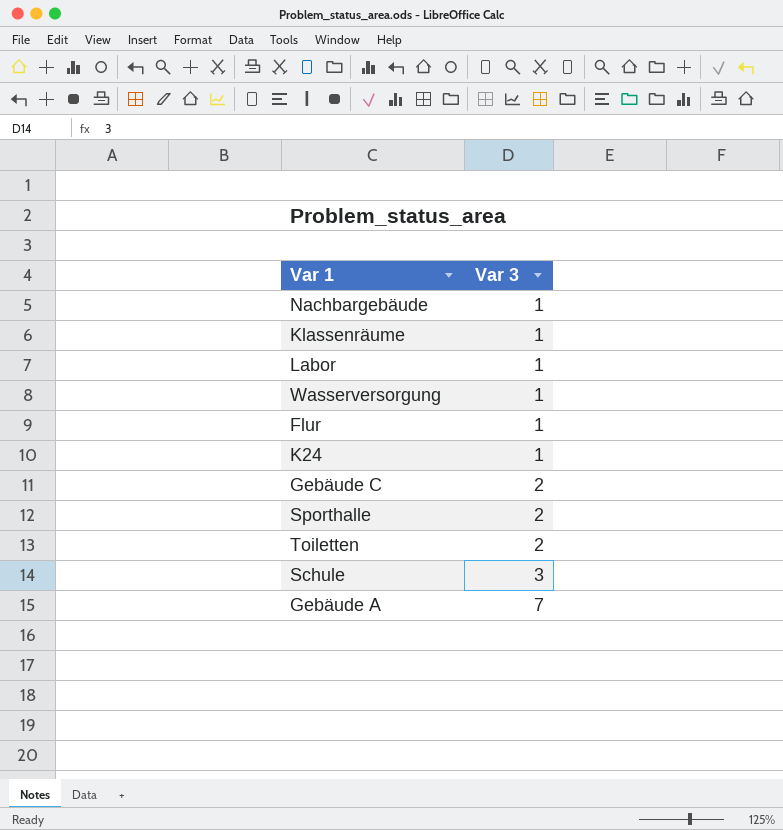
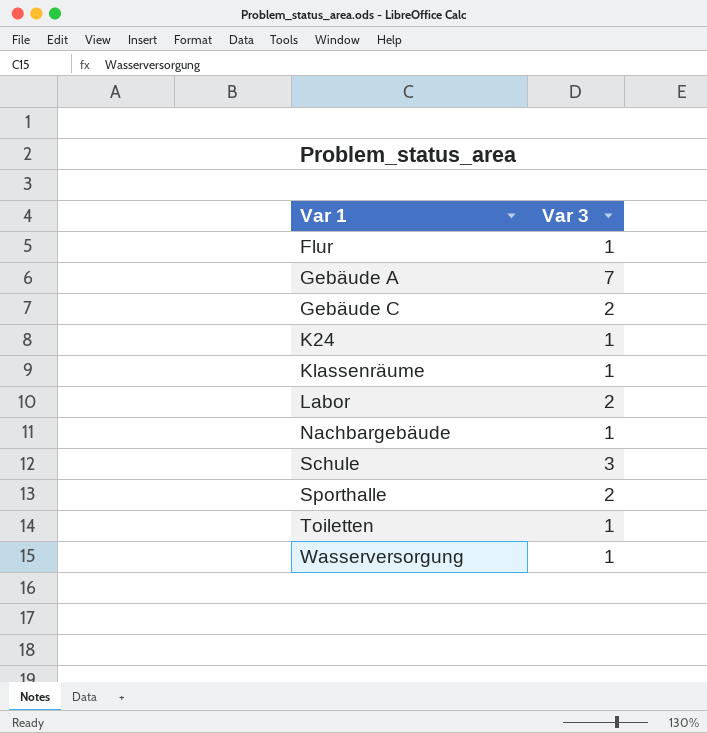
row order: Var 3 ascending -> Var 1 ascending
Labor | Var 3: 1 -> 2
Toiletten | Var 3: 2 -> 1

